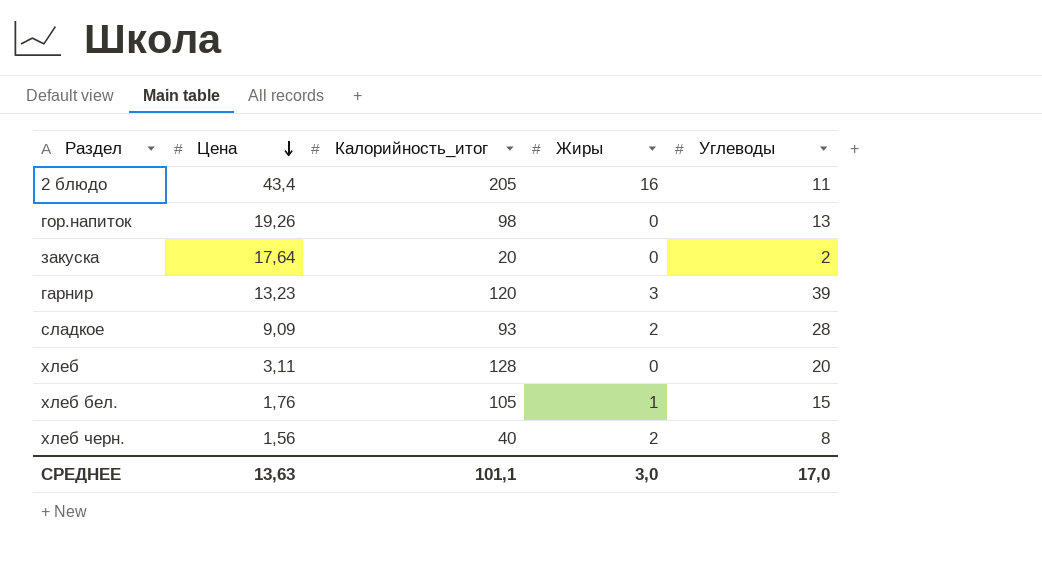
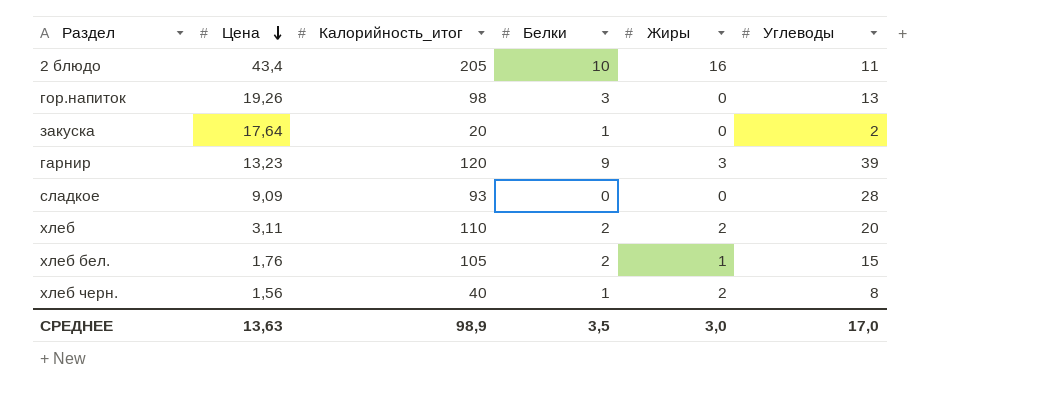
column Белки | position: none -> 4
сладкое | Жиры: 2 -> 0
хлеб | Калорийность_итог: 128 -> 110
хлеб | Жиры: 0 -> 2
СРЕДНЕЕ | Калорийность_итог: 101,1 -> 98,9

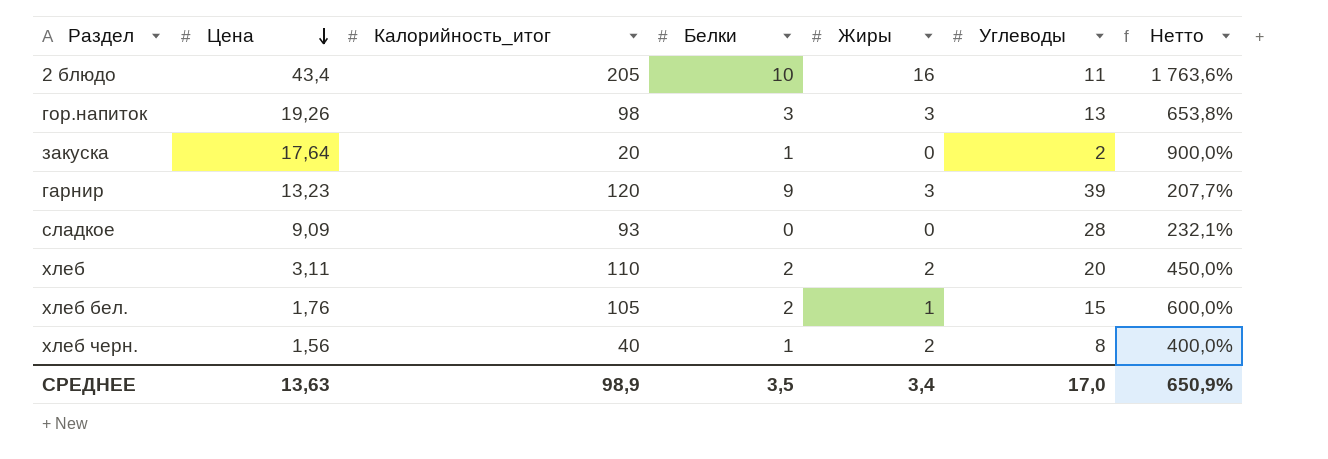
column Нетто | formula: none -> ([Калорийность_итог] - [Углеводы]) / [Углеводы]
гор.напиток | Жиры: 0 -> 3
СРЕДНЕЕ | Жиры: 3,0 -> 3,4

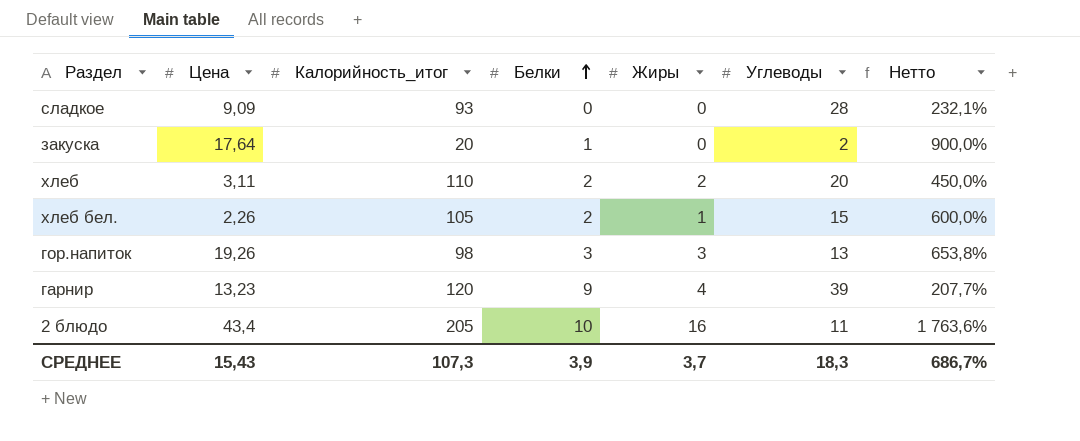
row order: Цена descending -> Белки ascending
row хлеб черн.: 1,56 | 40 | 1 | 2 | 8 | 400,0% -> none
хлеб бел. | Цена: 1,76 -> 2,26
гарнир | Жиры: 3 -> 4
СРЕДНЕЕ | Цена: 13,63 -> 15,43
СРЕДНЕЕ | Калорийность_итог: 98,9 -> 107,3
СРЕДНЕЕ | Белки: 3,5 -> 3,9
СРЕДНЕЕ | Жиры: 3,4 -> 3,7
СРЕДНЕЕ | Углеводы: 17,0 -> 18,3
СРЕДНЕЕ | Нетто: 650,9% -> 686,7%

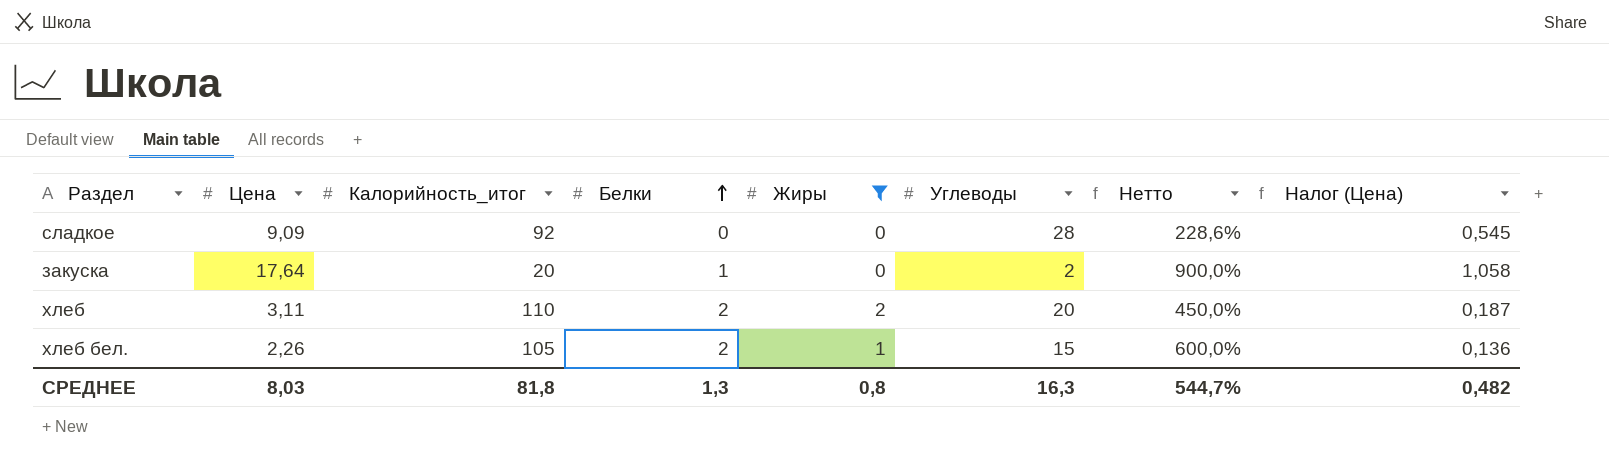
filter: none -> Жиры <= 2
column Налог (Цена) | formula: none -> [Цена] * 0,06
сладкое | Калорийность_итог: 93 -> 92
сладкое | Нетто: 232,1% -> 228,6%
СРЕДНЕЕ | Цена: 15,43 -> 8,03
СРЕДНЕЕ | Калорийность_итог: 107,3 -> 81,8
СРЕДНЕЕ | Белки: 3,9 -> 1,3
СРЕДНЕЕ | Жиры: 3,7 -> 0,8
СРЕДНЕЕ | Углеводы: 18,3 -> 16,3
СРЕДНЕЕ | Нетто: 686,7% -> 544,7%

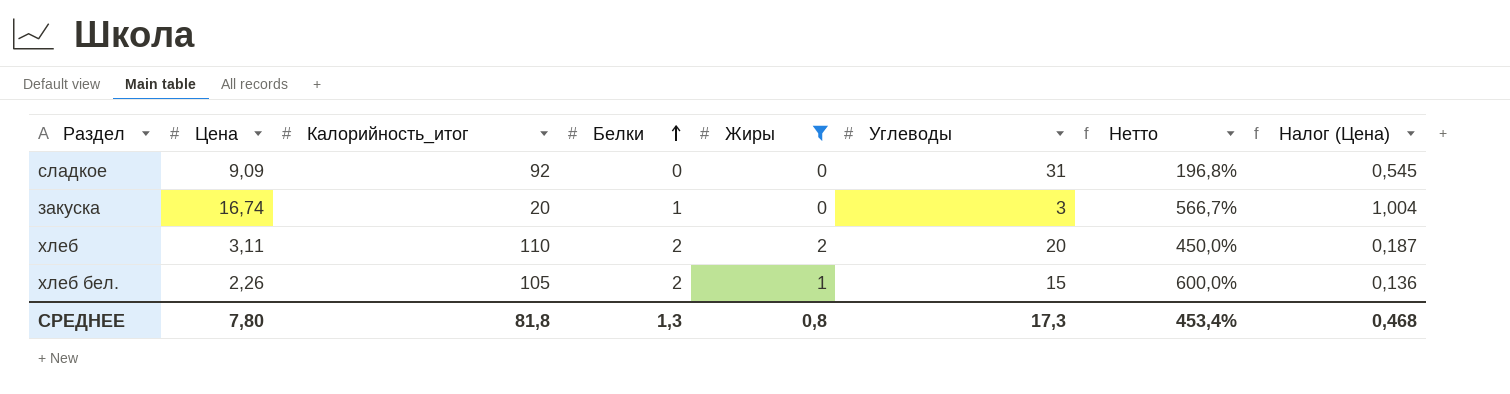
сладкое | Углеводы: 28 -> 31
сладкое | Нетто: 228,6% -> 196,8%
закуска | Цена: 17,64 -> 16,74
закуска | Углеводы: 2 -> 3
закуска | Нетто: 900,0% -> 566,7%
закуска | Налог (Цена): 1,058 -> 1,004
СРЕДНЕЕ | Цена: 8,03 -> 7,80
СРЕДНЕЕ | Углеводы: 16,3 -> 17,3
СРЕДНЕЕ | Нетто: 544,7% -> 453,4%
СРЕДНЕЕ | Налог (Цена): 0,482 -> 0,468

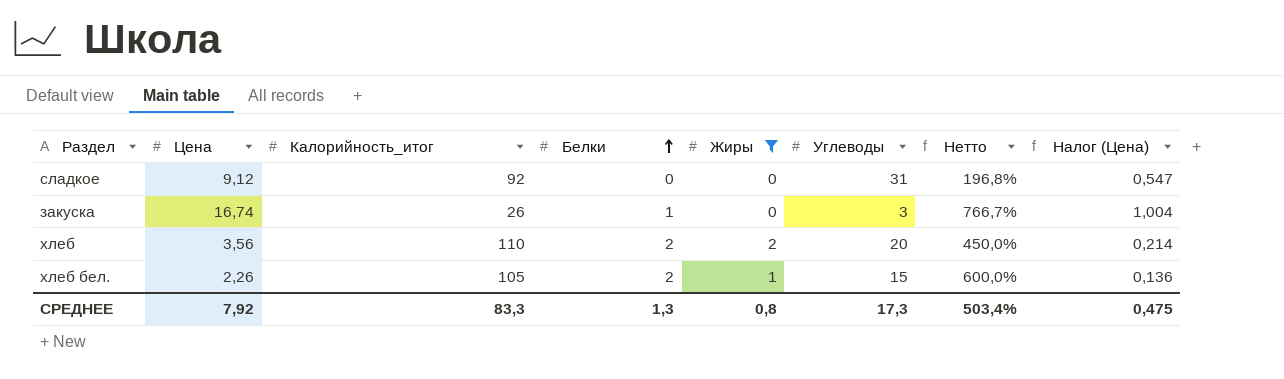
сладкое | Цена: 9,09 -> 9,12
сладкое | Налог (Цена): 0,545 -> 0,547
закуска | Калорийность_итог: 20 -> 26
закуска | Нетто: 566,7% -> 766,7%
хлеб | Цена: 3,11 -> 3,56
хлеб | Налог (Цена): 0,187 -> 0,214
СРЕДНЕЕ | Цена: 7,80 -> 7,92
СРЕДНЕЕ | Калорийность_итог: 81,8 -> 83,3
СРЕДНЕЕ | Нетто: 453,4% -> 503,4%
СРЕДНЕЕ | Налог (Цена): 0,468 -> 0,475

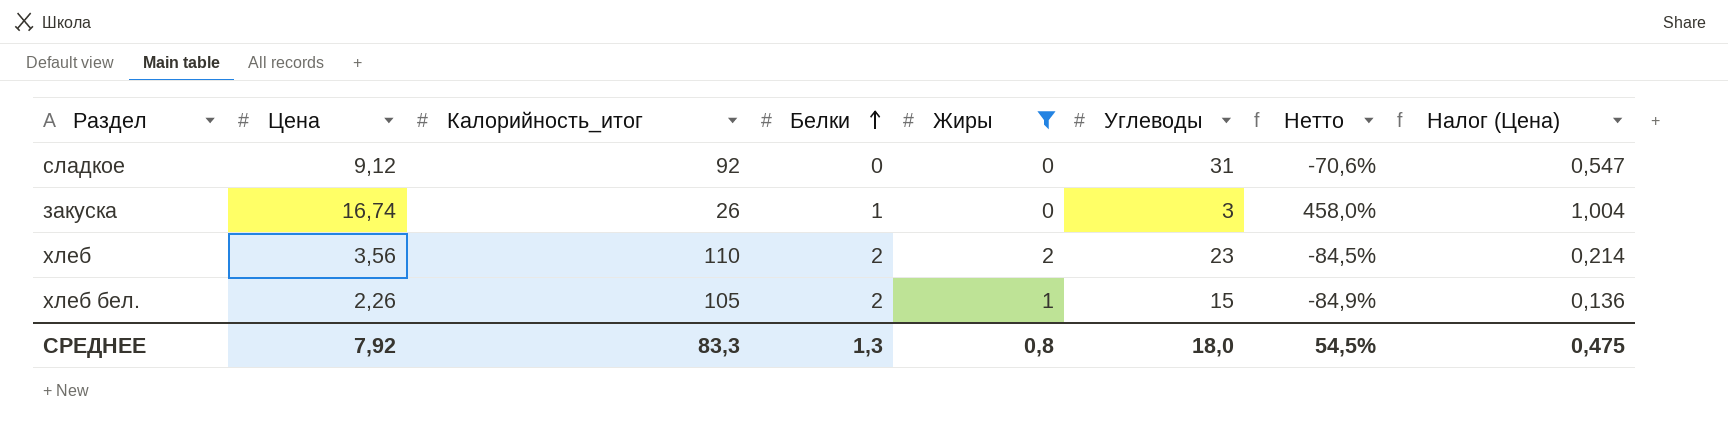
column Нетто | formula: ([Калорийность_итог] - [Углеводы]) / [Углеводы] -> ([Цена] - [Углеводы]) / [Углеводы]
хлеб | Углеводы: 20 -> 23
СРЕДНЕЕ | Углеводы: 17,3 -> 18,0
СРЕДНЕЕ | Нетто: 503,4% -> 54,5%

